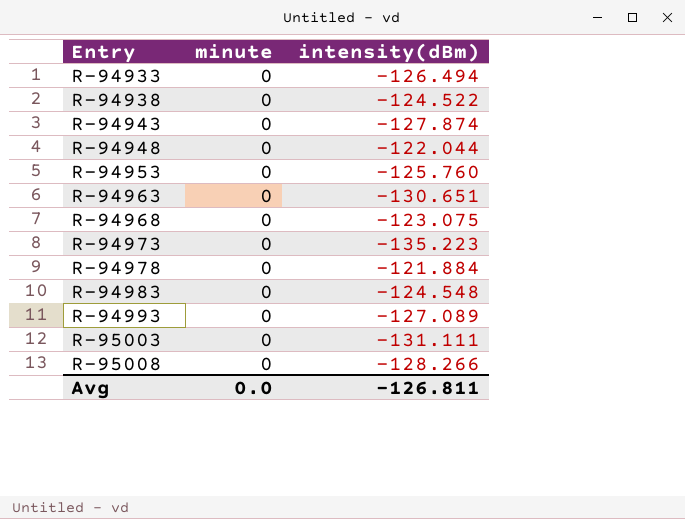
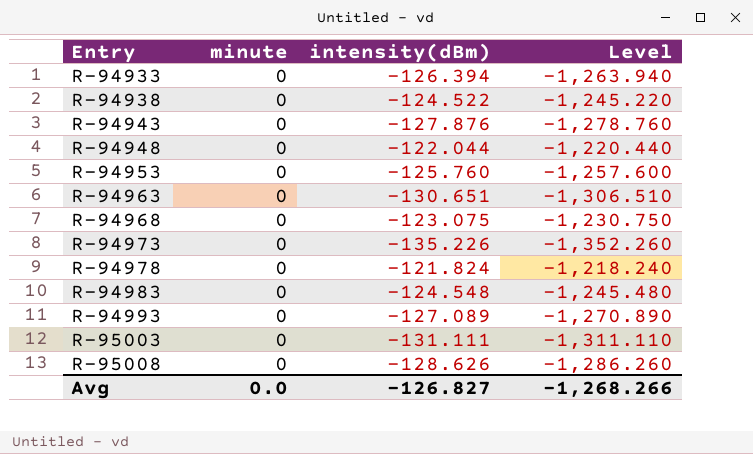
column Level | formula: none -> [intensity(dBm)] * 10
R-94933 | intensity(dBm): -126.494 -> -126.394
R-94943 | intensity(dBm): -127.874 -> -127.876
R-94973 | intensity(dBm): -135.223 -> -135.226
R-94978 | intensity(dBm): -121.884 -> -121.824
R-95008 | intensity(dBm): -128.266 -> -128.626
Avg | intensity(dBm): -126.811 -> -126.827

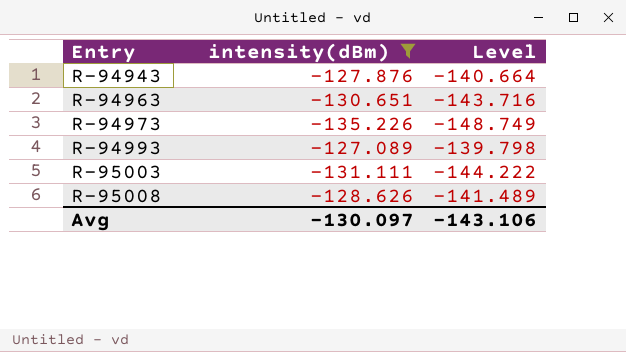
filter: none -> intensity(dBm) <= -127.089
column minute | position: 2 -> none
column Level | formula: [intensity(dBm)] * 10 -> [intensity(dBm)] * 1.1
Avg | intensity(dBm): -126.827 -> -130.097
Avg | Level: -1,268.266 -> -143.106

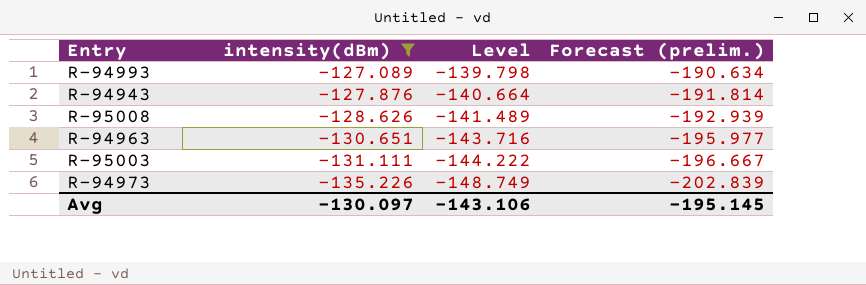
row order: Entry ascending -> intensity(dBm) descending
column Forecast (prelim.) | formula: none -> [intensity(dBm)] * 1.5

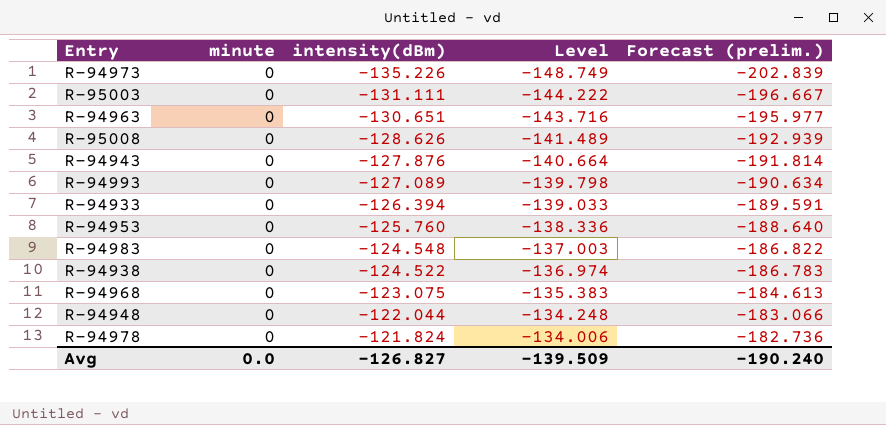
filter: intensity(dBm) <= -127.089 -> none
row order: intensity(dBm) descending -> intensity(dBm) ascending
column minute | position: none -> 2
Avg | intensity(dBm): -130.097 -> -126.827
Avg | Level: -143.106 -> -139.509
Avg | Forecast (prelim.): -195.145 -> -190.240

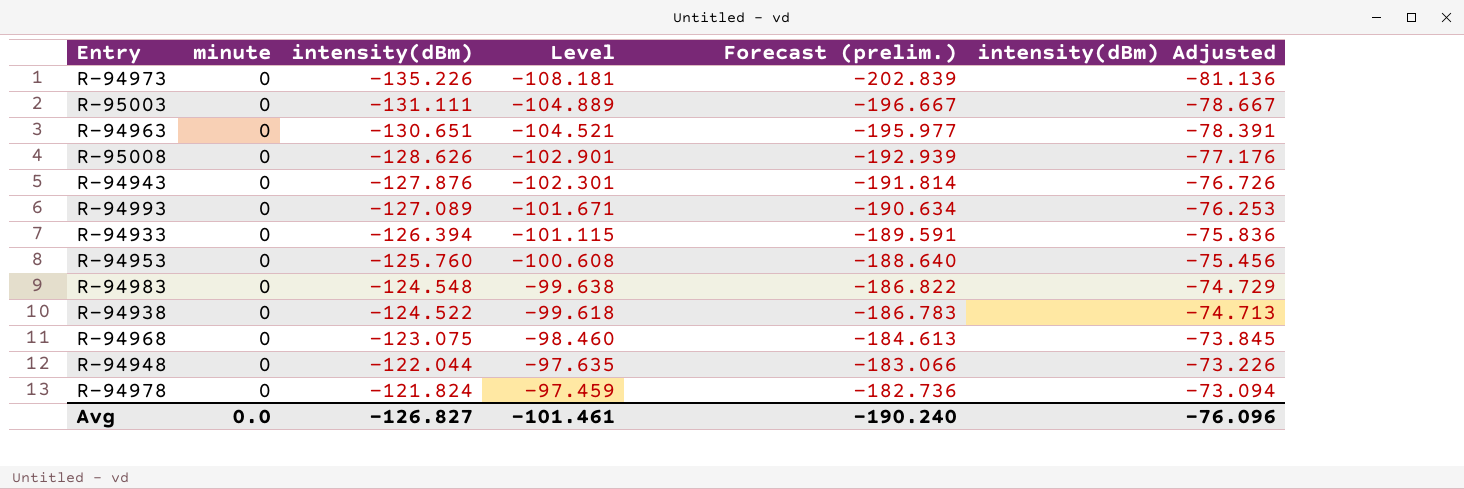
column Level | formula: [intensity(dBm)] * 1.1 -> [intensity(dBm)] * 0.8
column intensity(dBm) Adjusted | formula: none -> [intensity(dBm)] * 0.6
Avg | Level: -139.509 -> -101.461

